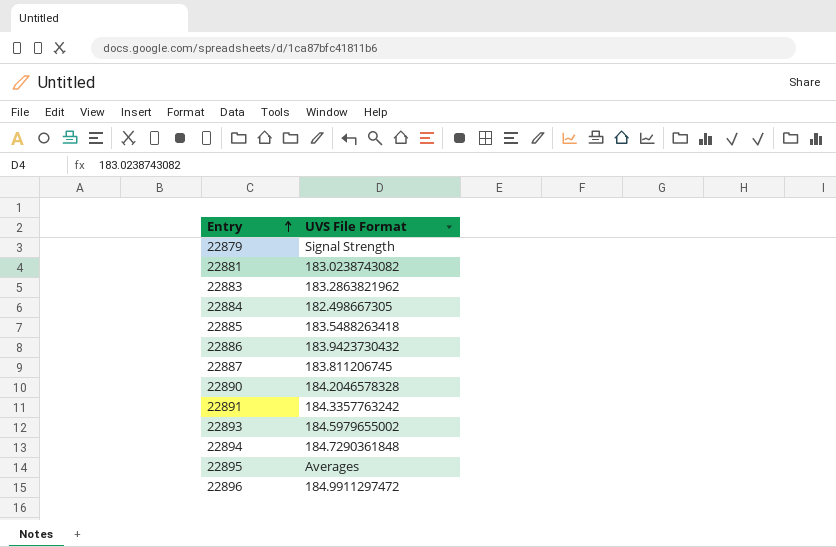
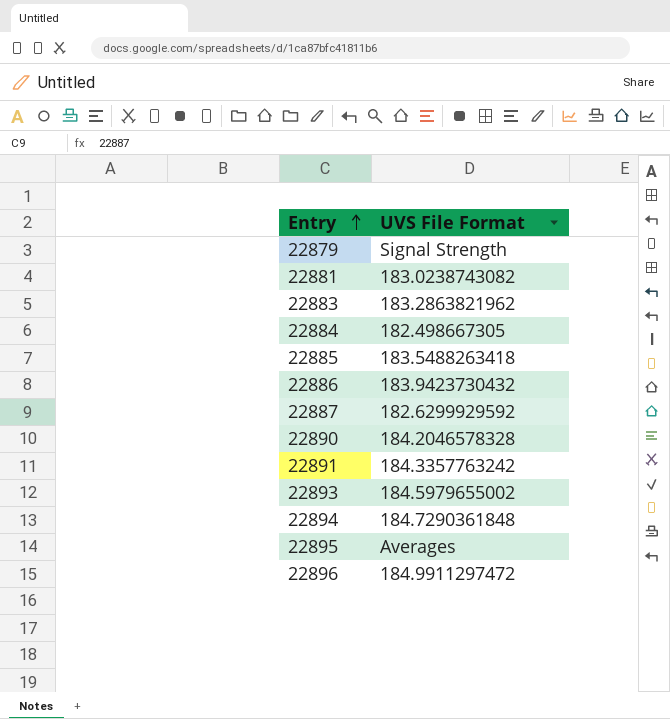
22887 | UVS File Format: 183.811206745 -> 182.6299929592

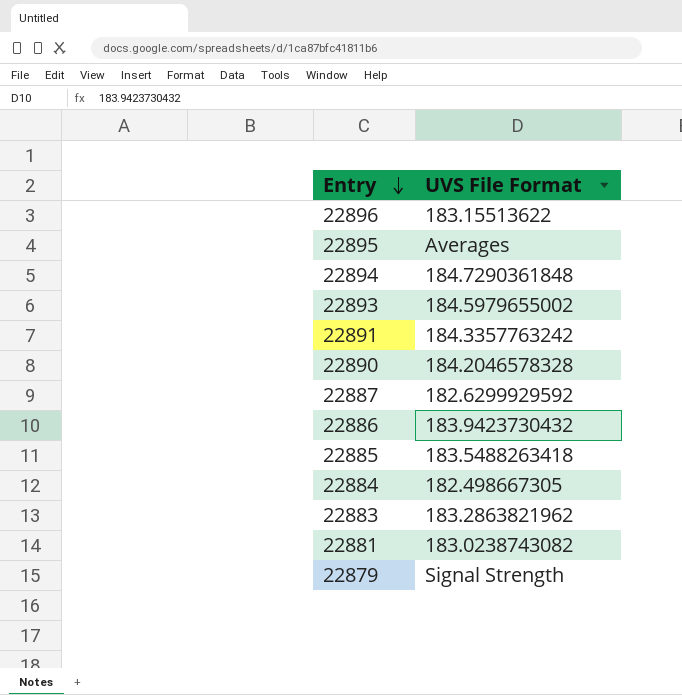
row order: Entry ascending -> Entry descending
22896 | UVS File Format: 184.9911297472 -> 183.15513622

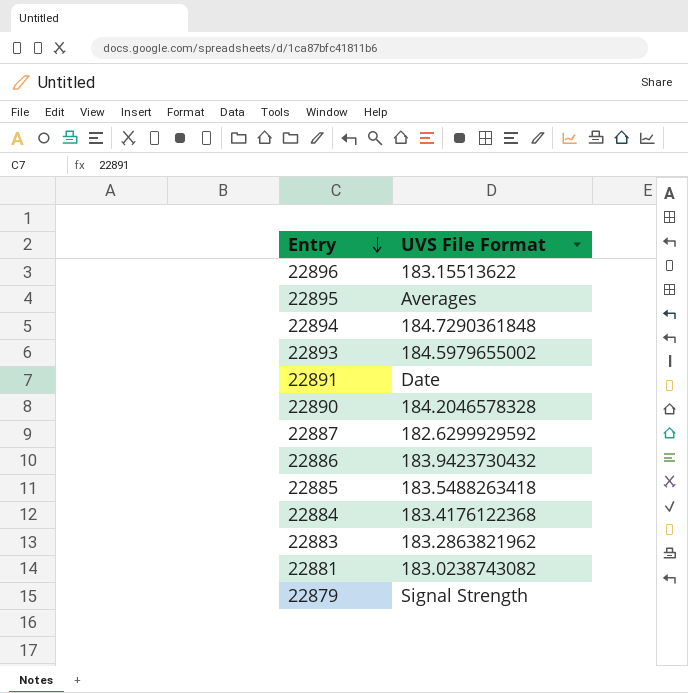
22891 | UVS File Format: 184.3357763242 -> Date
22884 | UVS File Format: 182.498667305 -> 183.4176122368

